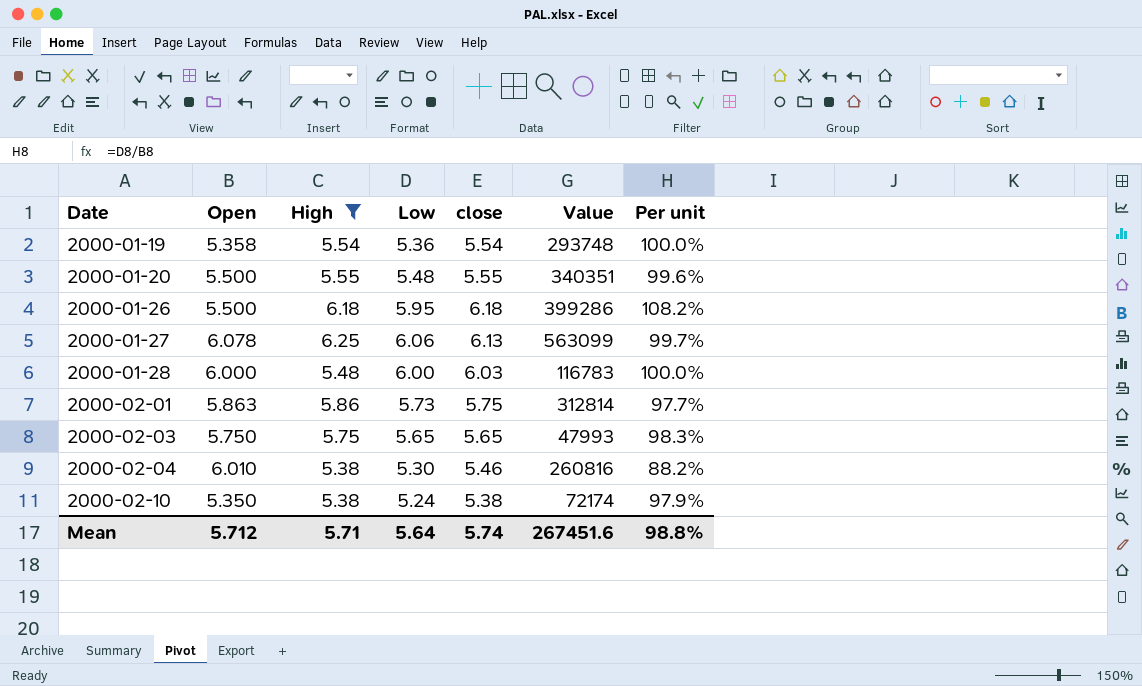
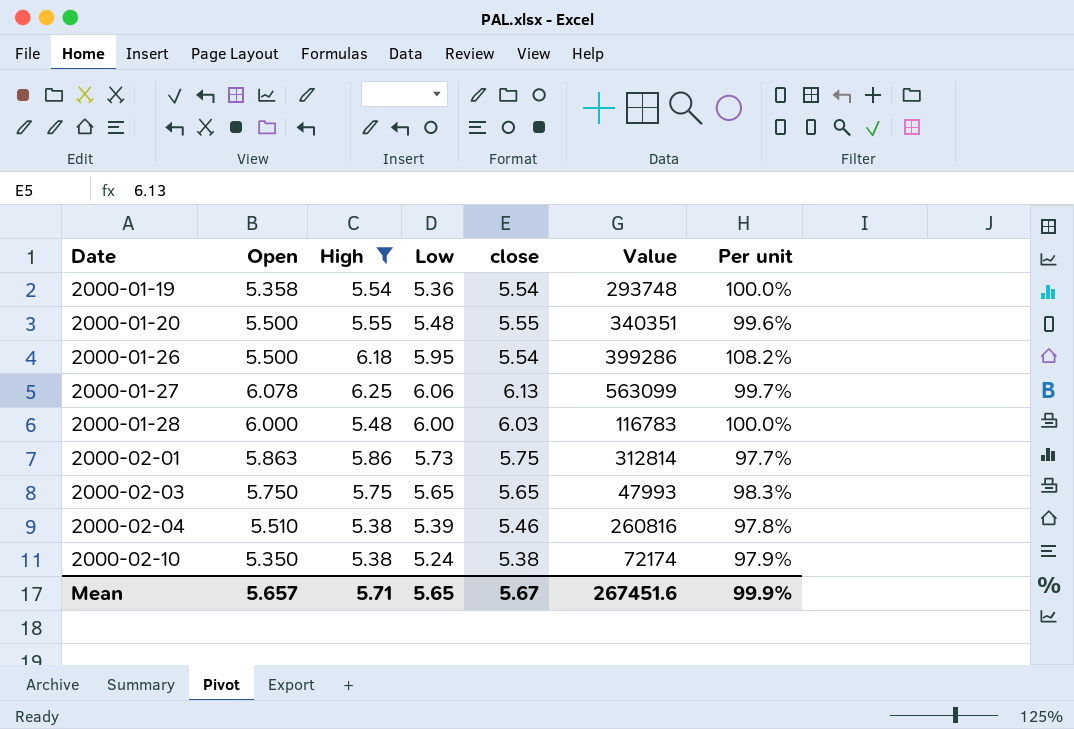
2000-01-26 | close: 6.18 -> 5.54
2000-02-04 | Open: 6.010 -> 5.510
2000-02-04 | Low: 5.30 -> 5.39
2000-02-04 | Per unit: 88.2% -> 97.8%
Mean | Open: 5.712 -> 5.657
Mean | Low: 5.64 -> 5.65
Mean | close: 5.74 -> 5.67
Mean | Per unit: 98.8% -> 99.9%

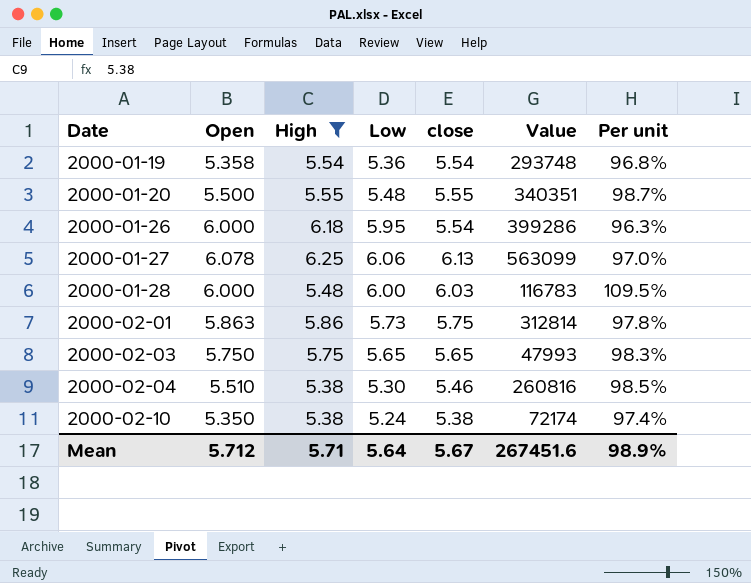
column Per unit | formula: [Low] / [Open] -> [Low] / [High]
2000-01-26 | Open: 5.500 -> 6.000
2000-02-04 | Low: 5.39 -> 5.30
Mean | Open: 5.657 -> 5.712
Mean | Low: 5.65 -> 5.64
Mean | Per unit: 99.9% -> 98.9%

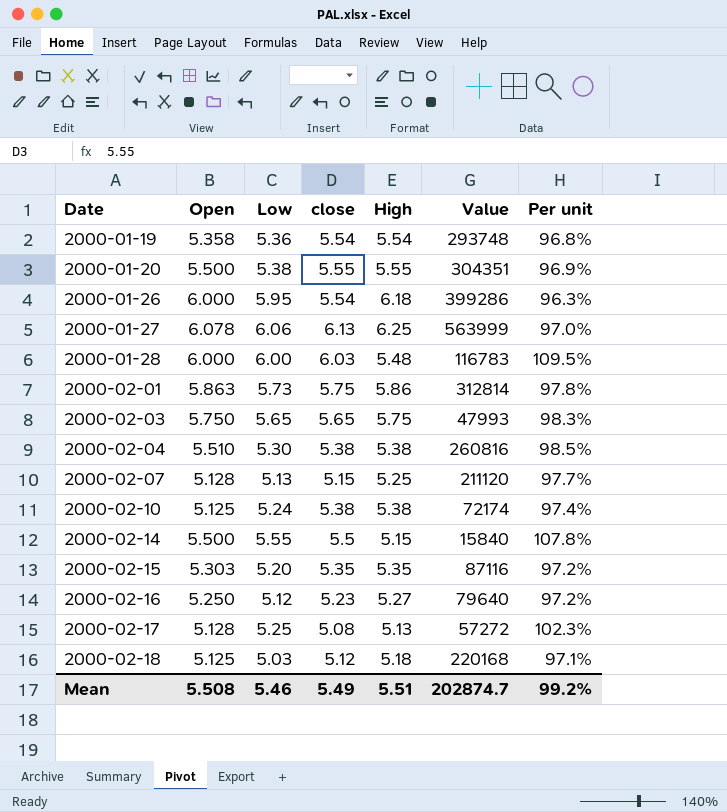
filter: High >= 5.38 -> none
column High | position: 3 -> 5
2000-01-20 | Low: 5.48 -> 5.38
2000-01-20 | Value: 340351 -> 304351
2000-01-20 | Per unit: 98.7% -> 96.9%
2000-01-27 | Value: 563099 -> 563999
2000-02-04 | close: 5.46 -> 5.38
2000-02-10 | Open: 5.350 -> 5.125
Mean | Open: 5.712 -> 5.508
Mean | Low: 5.64 -> 5.46
Mean | close: 5.67 -> 5.49
Mean | High: 5.71 -> 5.51
Mean | Value: 267451.6 -> 202874.7
Mean | Per unit: 98.9% -> 99.2%

